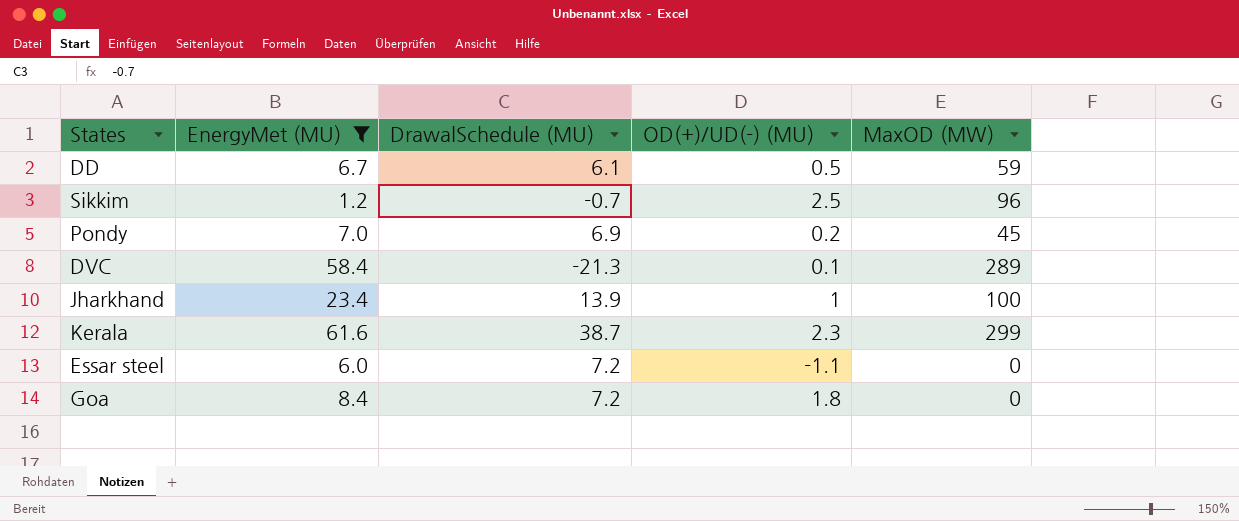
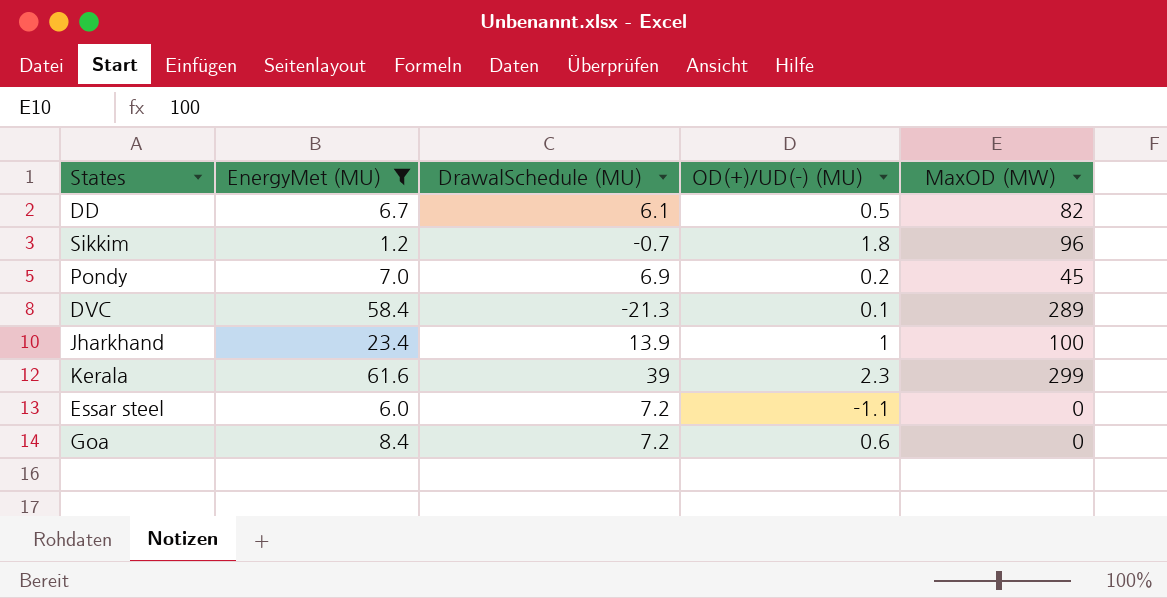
DD | MaxOD (MW): 59 -> 82
Sikkim | OD(+)/UD(-) (MU): 2.5 -> 1.8
Kerala | DrawalSchedule (MU): 38.7 -> 39
Goa | OD(+)/UD(-) (MU): 1.8 -> 0.6

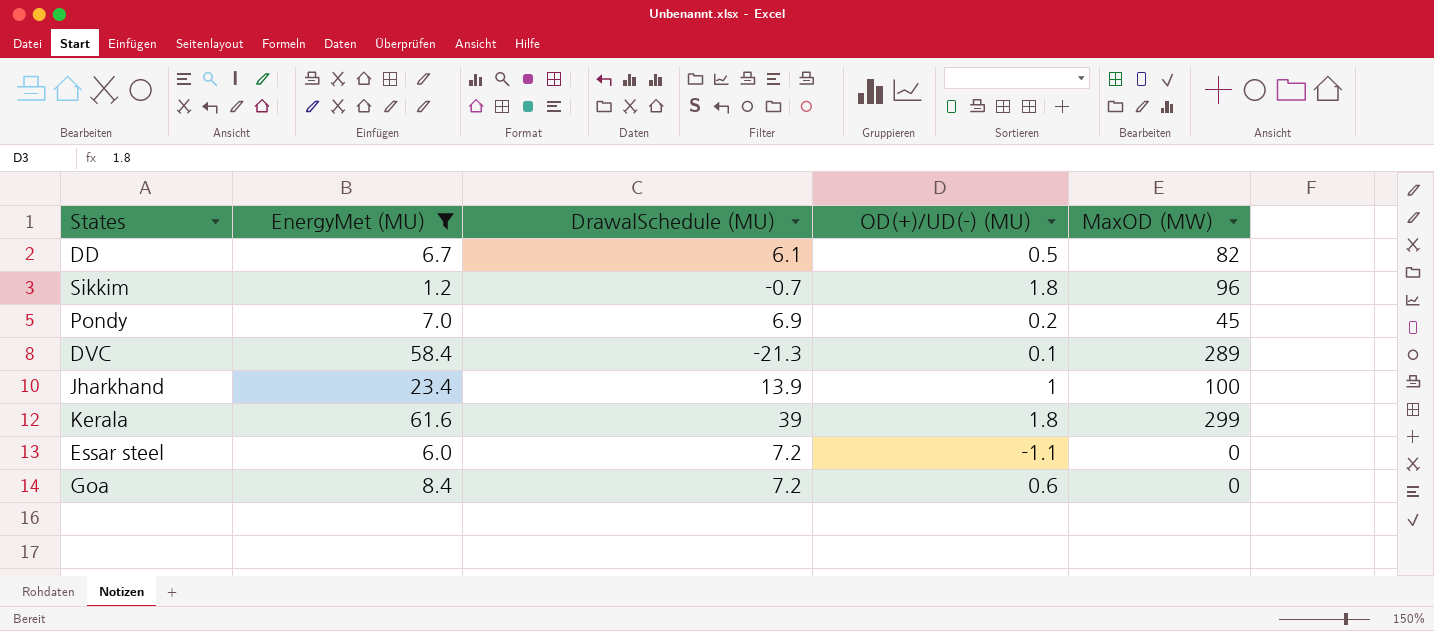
Kerala | OD(+)/UD(-) (MU): 2.3 -> 1.8

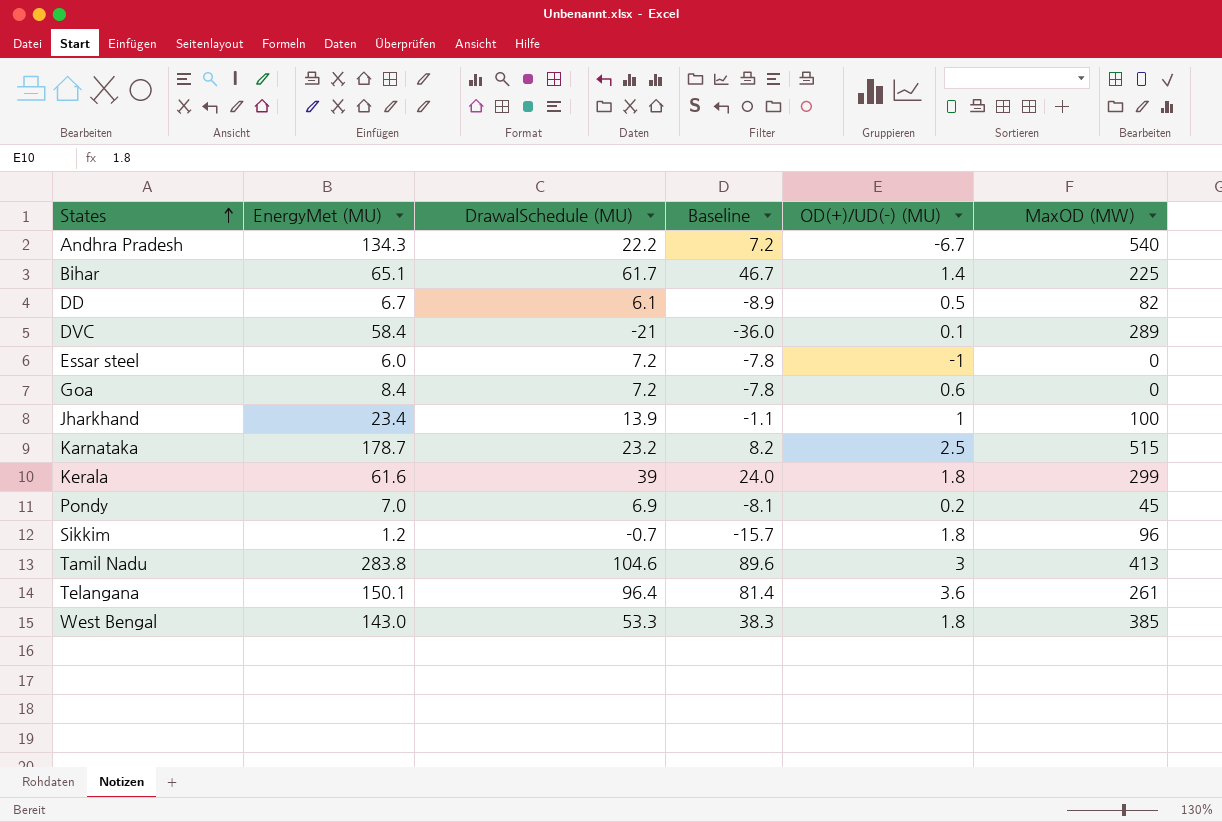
filter: EnergyMet (MU) <= 61.6 -> none
row order: none -> States ascending
column Baseline | formula: none -> [DrawalSchedule (MU)] - 15
DVC | DrawalSchedule (MU): -21.3 -> -21
Essar steel | OD(+)/UD(-) (MU): -1.1 -> -1

